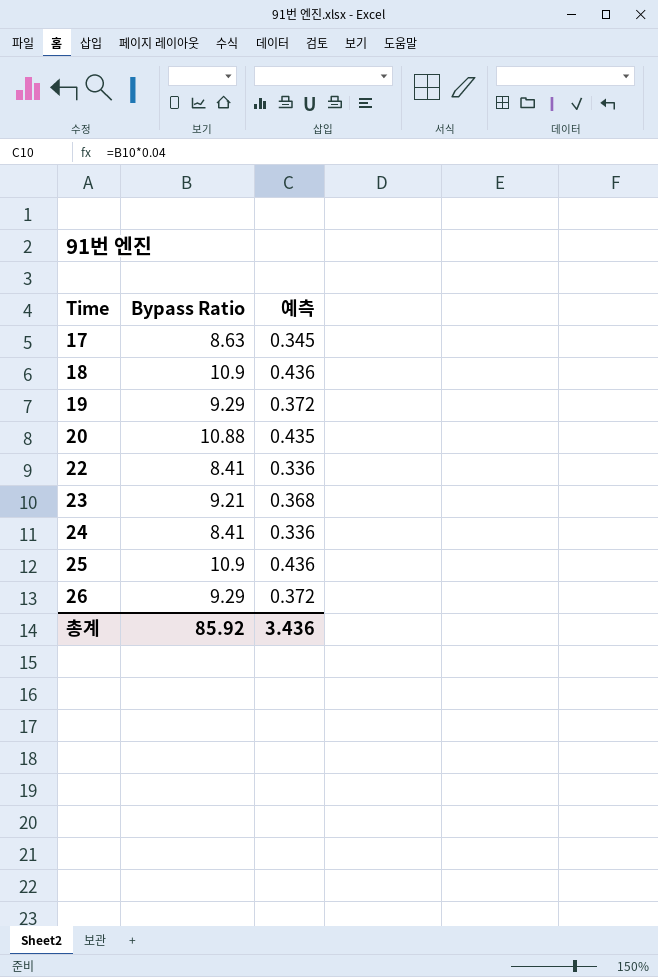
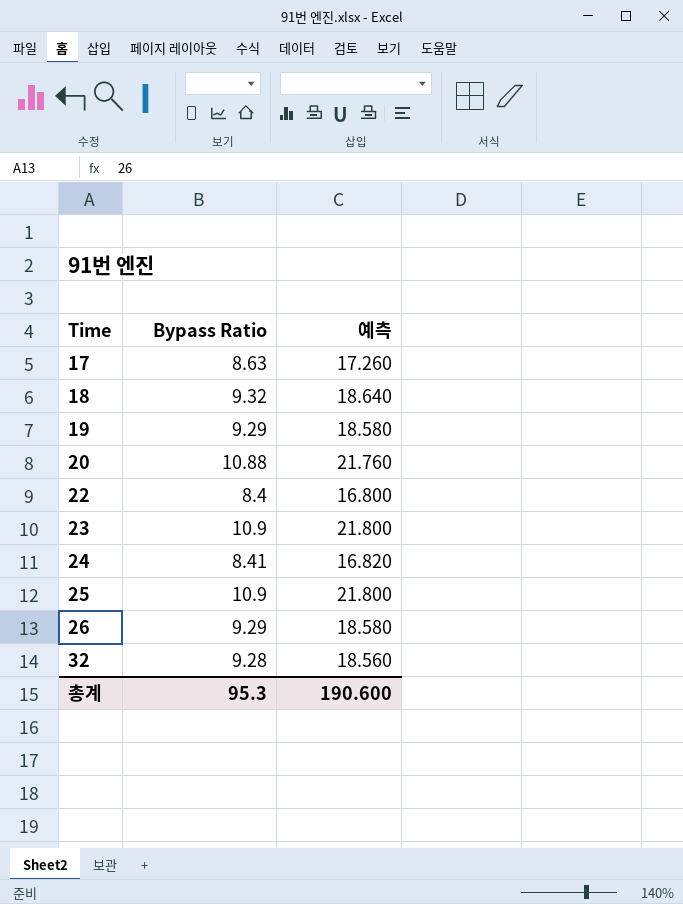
column 예측 | formula: [Bypass Ratio] * 0.04 -> [Bypass Ratio] * 2
18 | Bypass Ratio: 10.9 -> 9.32
22 | Bypass Ratio: 8.41 -> 8.4
23 | Bypass Ratio: 9.21 -> 10.9
row 32: none -> 9.28 | 18.560
총계 | Bypass Ratio: 85.92 -> 95.3
총계 | 예측: 3.436 -> 190.600

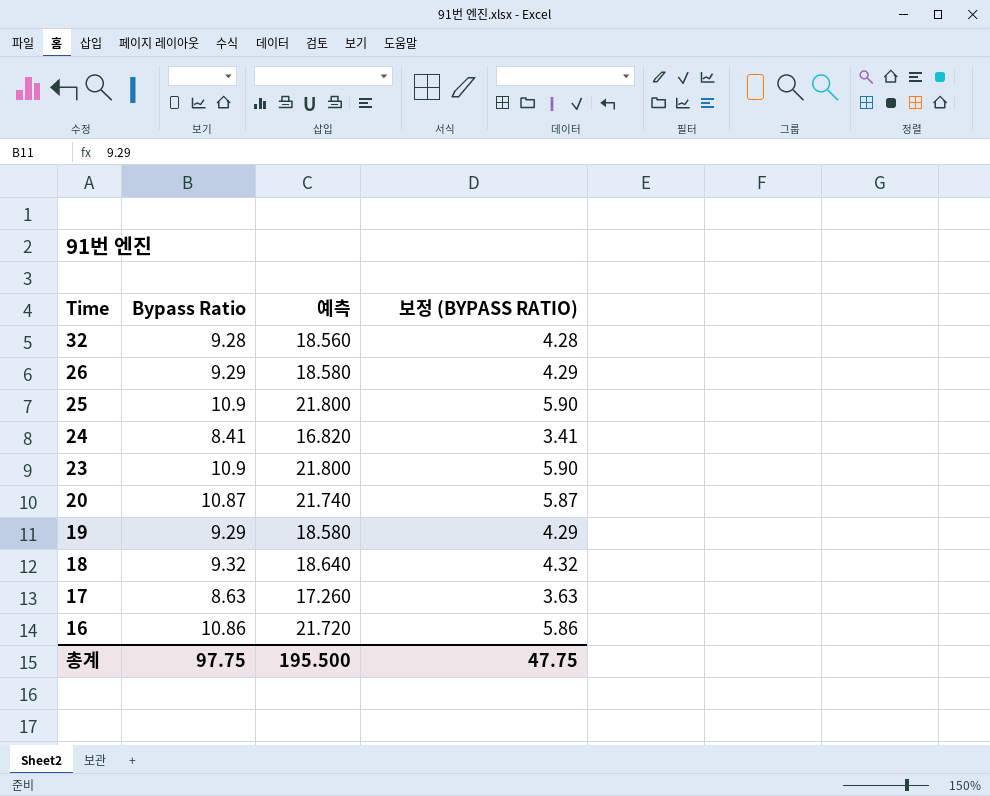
row order: Time ascending -> Time descending
column 보정 (BYPASS RATIO) | formula: none -> [Bypass Ratio] - 5
row 22: 8.4 | 16.800 -> none
20 | Bypass Ratio: 10.88 -> 10.87
20 | 예측: 21.760 -> 21.740
row 16: none -> 10.86 | 21.720 | 5.86
총계 | Bypass Ratio: 95.3 -> 97.75
총계 | 예측: 190.600 -> 195.500

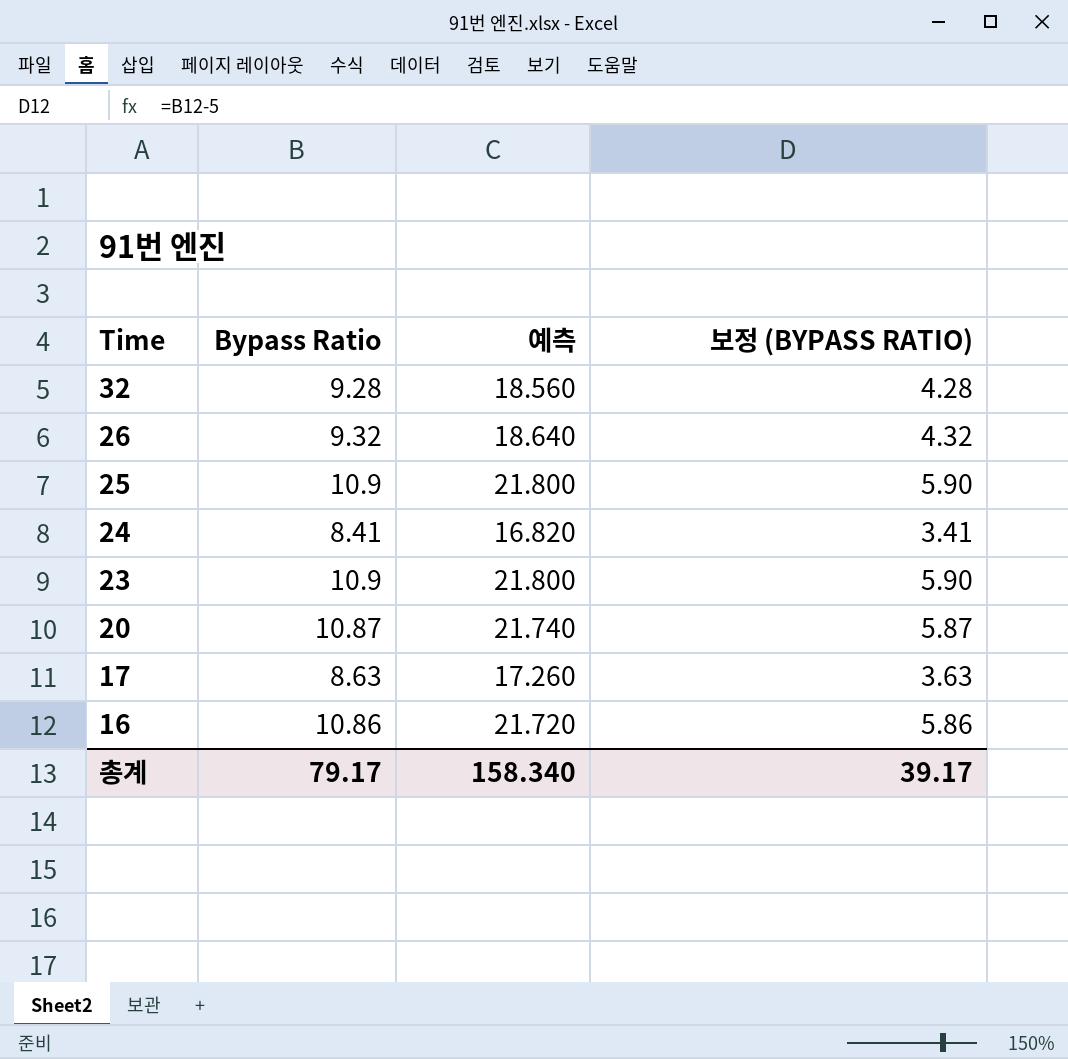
row 19: 9.29 | 18.580 | 4.29 -> none
row 18: 9.32 | 18.640 | 4.32 -> none
26 | Bypass Ratio: 9.29 -> 9.32
26 | 예측: 18.580 -> 18.640
26 | 보정 (BYPASS RATIO): 4.29 -> 4.32
총계 | Bypass Ratio: 97.75 -> 79.17
총계 | 예측: 195.500 -> 158.340
총계 | 보정 (BYPASS RATIO): 47.75 -> 39.17

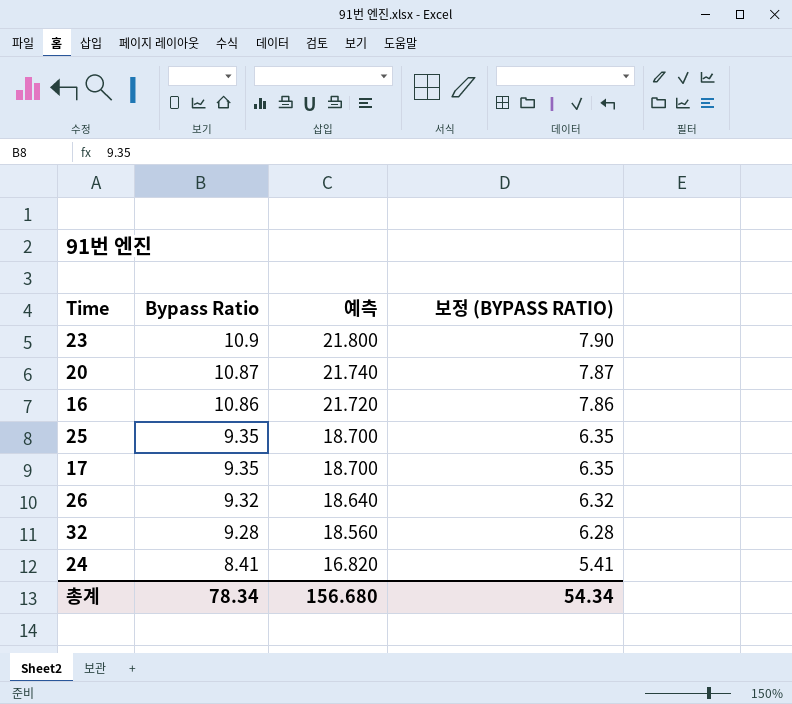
row order: Time descending -> Bypass Ratio descending
column 보정 (BYPASS RATIO) | formula: [Bypass Ratio] - 5 -> [Bypass Ratio] - 3
25 | Bypass Ratio: 10.9 -> 9.35
25 | 예측: 21.800 -> 18.700
17 | Bypass Ratio: 8.63 -> 9.35
17 | 예측: 17.260 -> 18.700
총계 | Bypass Ratio: 79.17 -> 78.34
총계 | 예측: 158.340 -> 156.680
총계 | 보정 (BYPASS RATIO): 39.17 -> 54.34

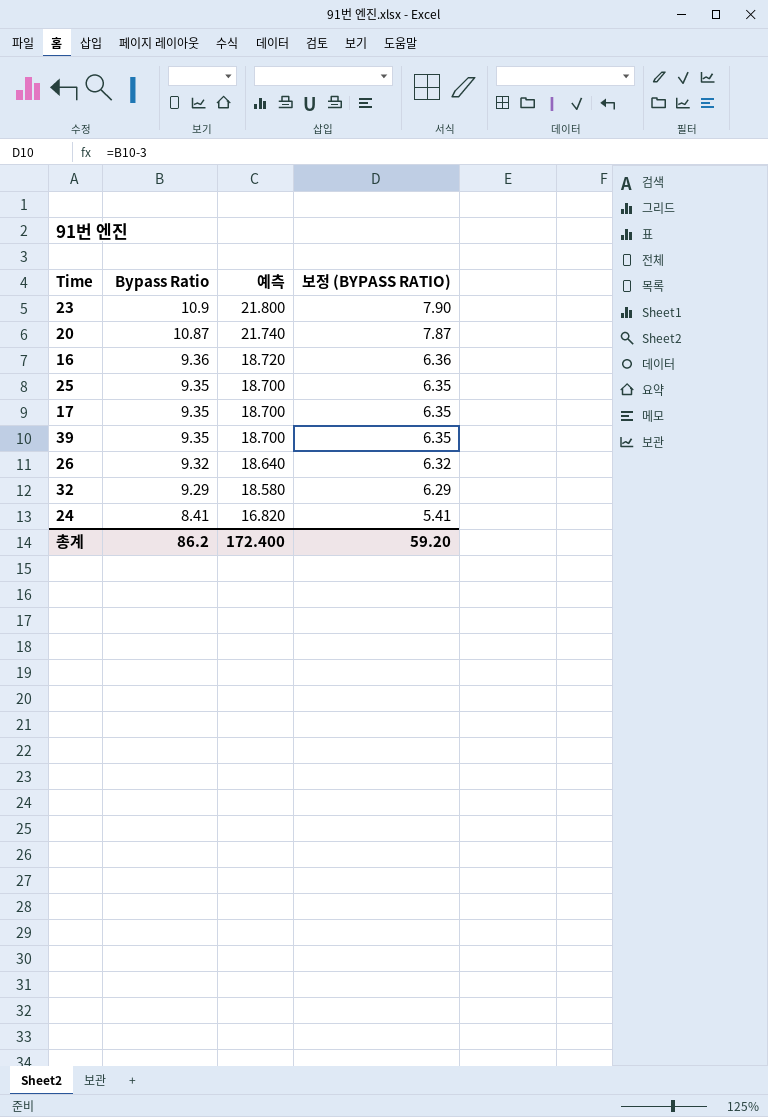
16 | Bypass Ratio: 10.86 -> 9.36
16 | 예측: 21.720 -> 18.720
16 | 보정 (BYPASS RATIO): 7.86 -> 6.36
row 39: none -> 9.35 | 18.700 | 6.35
32 | Bypass Ratio: 9.28 -> 9.29
32 | 예측: 18.560 -> 18.580
32 | 보정 (BYPASS RATIO): 6.28 -> 6.29
총계 | Bypass Ratio: 78.34 -> 86.2
총계 | 예측: 156.680 -> 172.400
총계 | 보정 (BYPASS RATIO): 54.34 -> 59.20

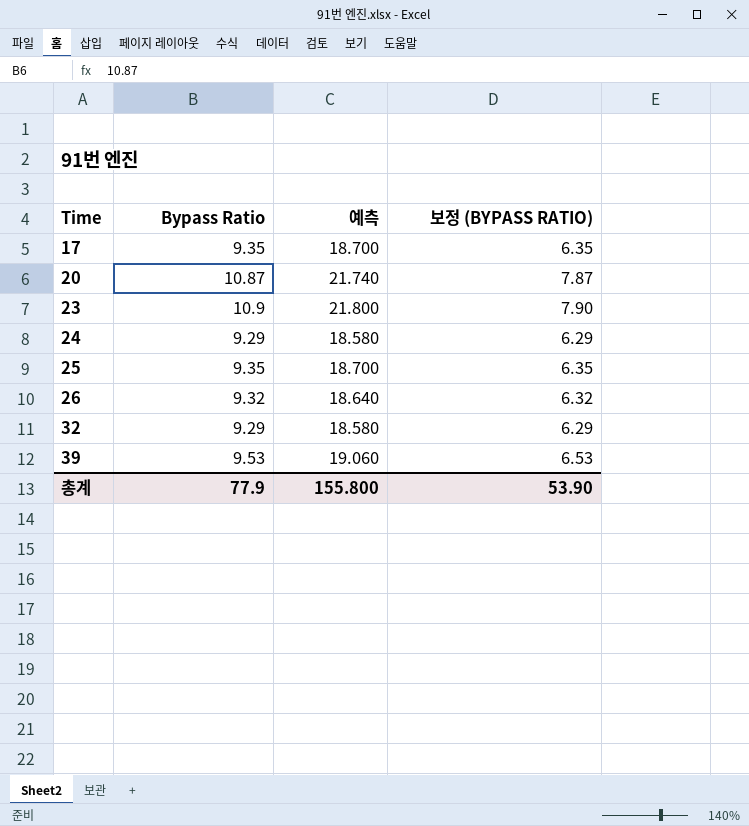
row order: Bypass Ratio descending -> Time ascending
row 16: 9.36 | 18.720 | 6.36 -> none
24 | Bypass Ratio: 8.41 -> 9.29
24 | 예측: 16.820 -> 18.580
24 | 보정 (BYPASS RATIO): 5.41 -> 6.29
39 | Bypass Ratio: 9.35 -> 9.53
39 | 예측: 18.700 -> 19.060
39 | 보정 (BYPASS RATIO): 6.35 -> 6.53
총계 | Bypass Ratio: 86.2 -> 77.9
총계 | 예측: 172.400 -> 155.800
총계 | 보정 (BYPASS RATIO): 59.20 -> 53.90

